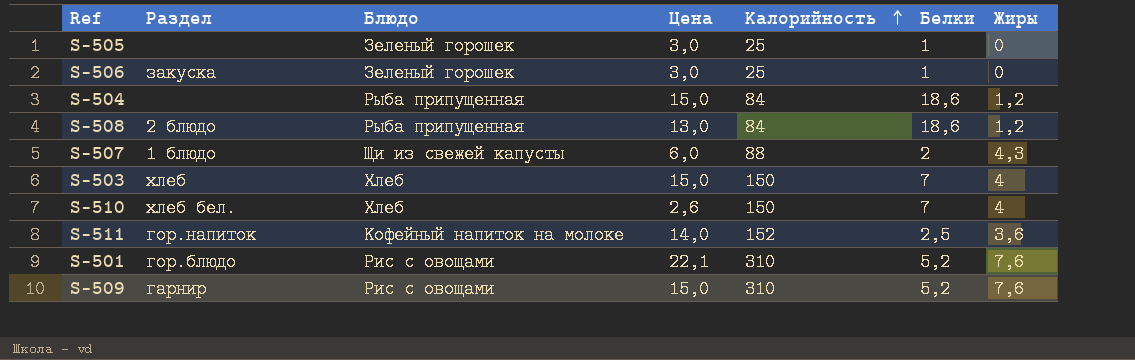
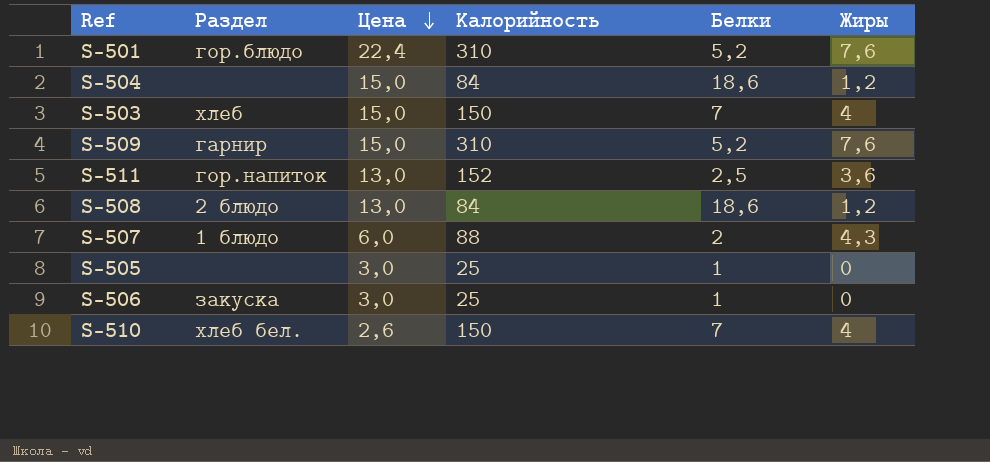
row order: Калорийность ascending -> Цена descending
column Блюдо | position: 3 -> none
S-501 | Цена: 22,1 -> 22,4
S-511 | Цена: 14,0 -> 13,0

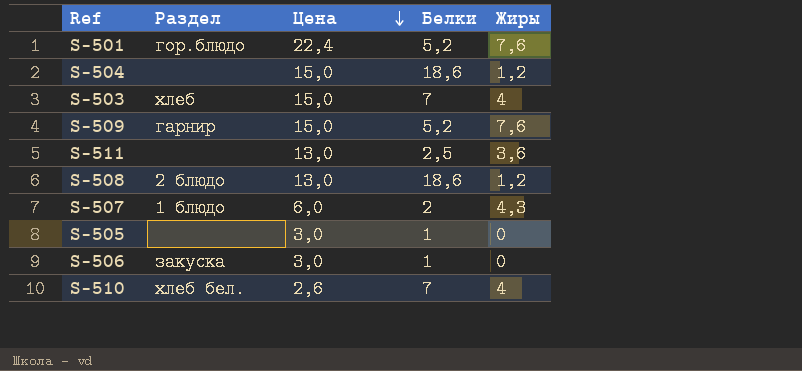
column Калорийность | position: 4 -> none
S-511 | Раздел: гор.напиток -> none

